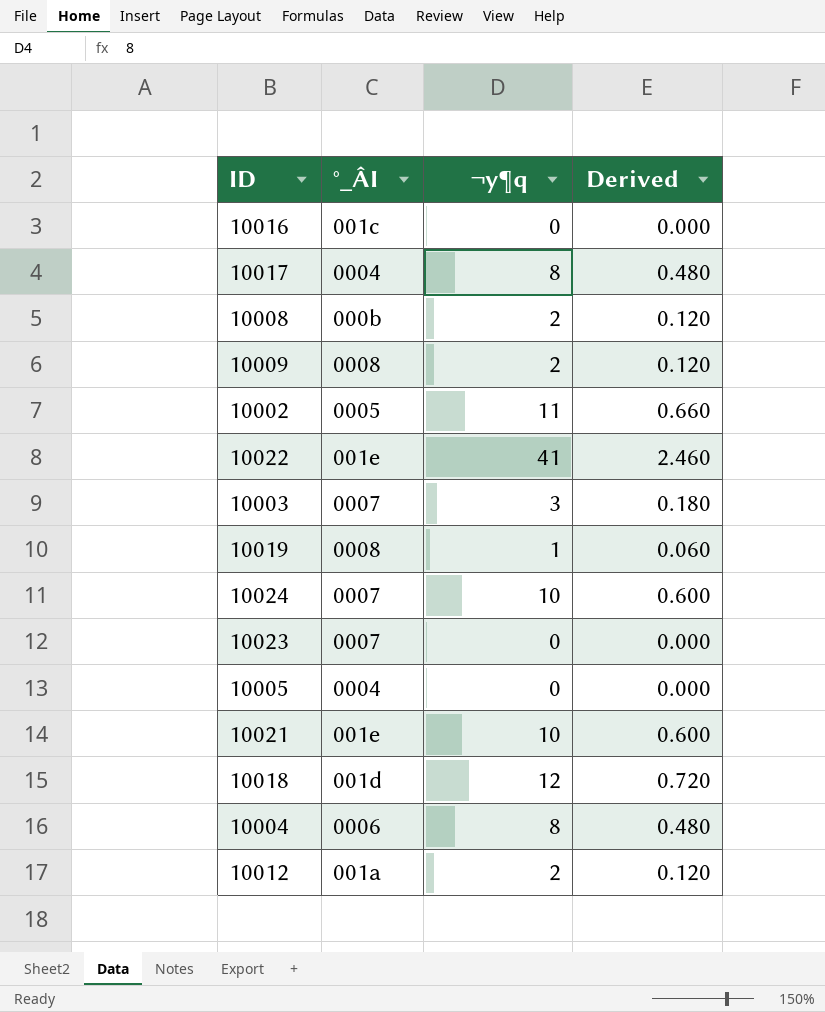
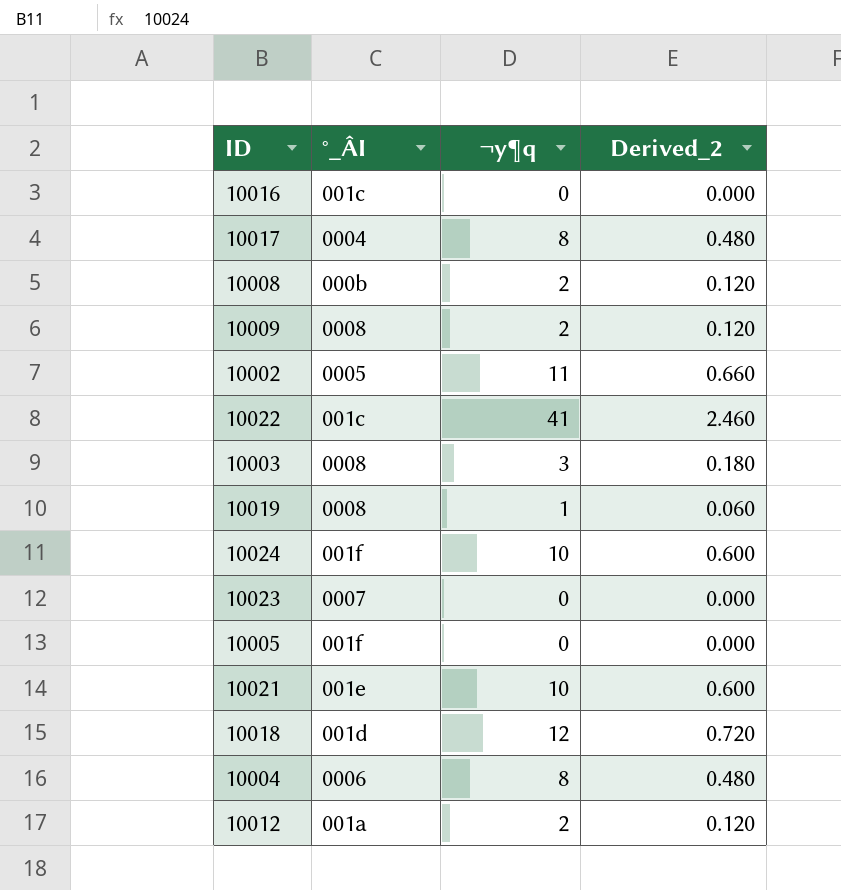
column name: Derived -> Derived_2
10022 | °_ÂI: 001e -> 001c
10003 | °_ÂI: 0007 -> 0008
10024 | °_ÂI: 0007 -> 001f
10005 | °_ÂI: 0004 -> 001f

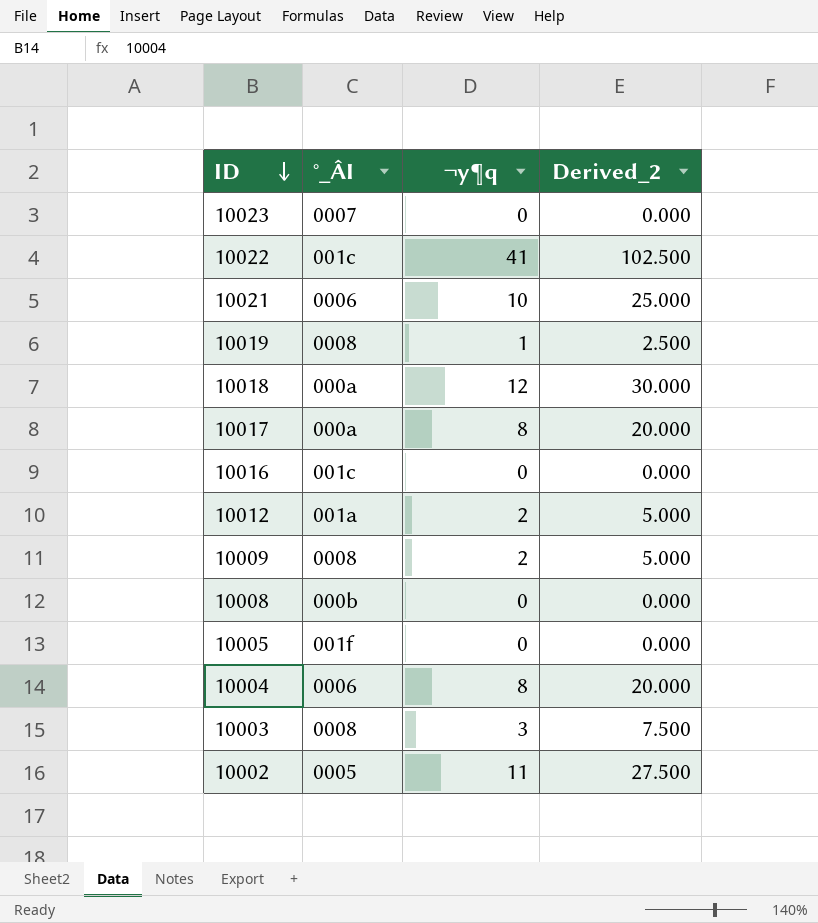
row order: none -> ID descending
column Derived_2 | formula: [¬y¶q] * 0.06 -> [¬y¶q] * 2.5
row 10024: 001f | 10 | 0.600 -> none
10021 | °_ÂI: 001e -> 0006
10018 | °_ÂI: 001d -> 000a
10017 | °_ÂI: 0004 -> 000a
10008 | ¬y¶q: 2 -> 0

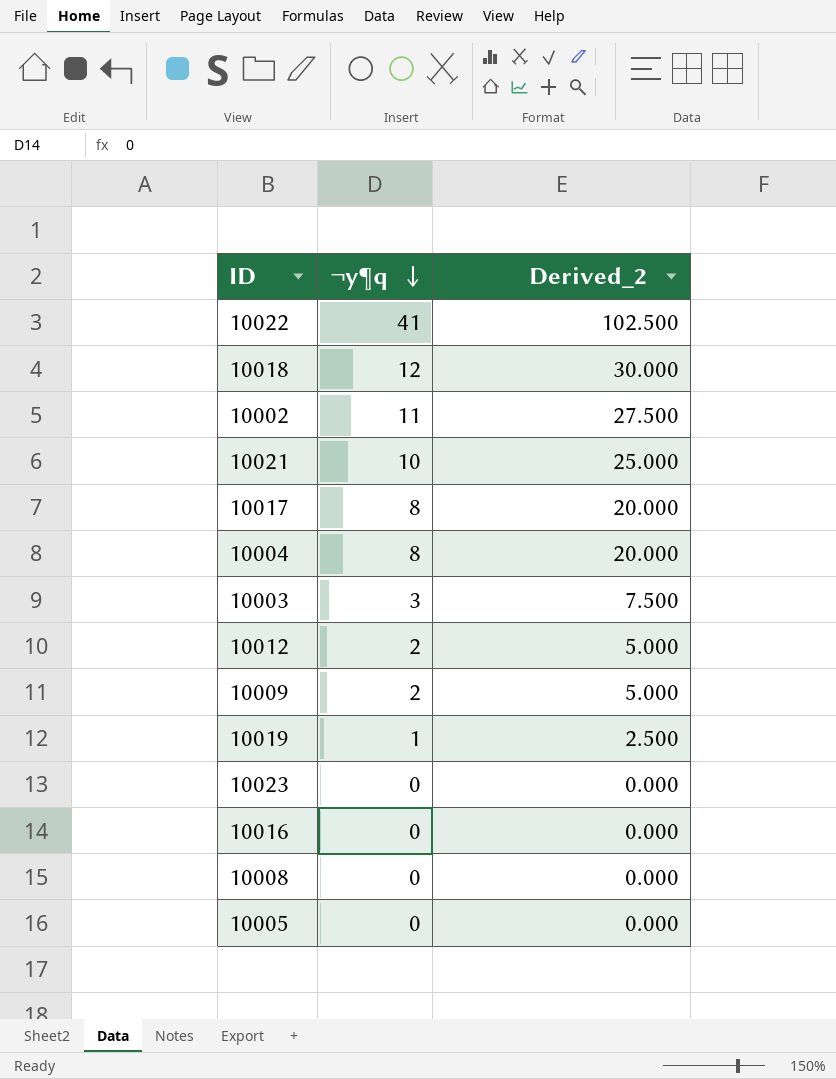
row order: ID descending -> ¬y¶q descending
column °_ÂI | position: 2 -> none

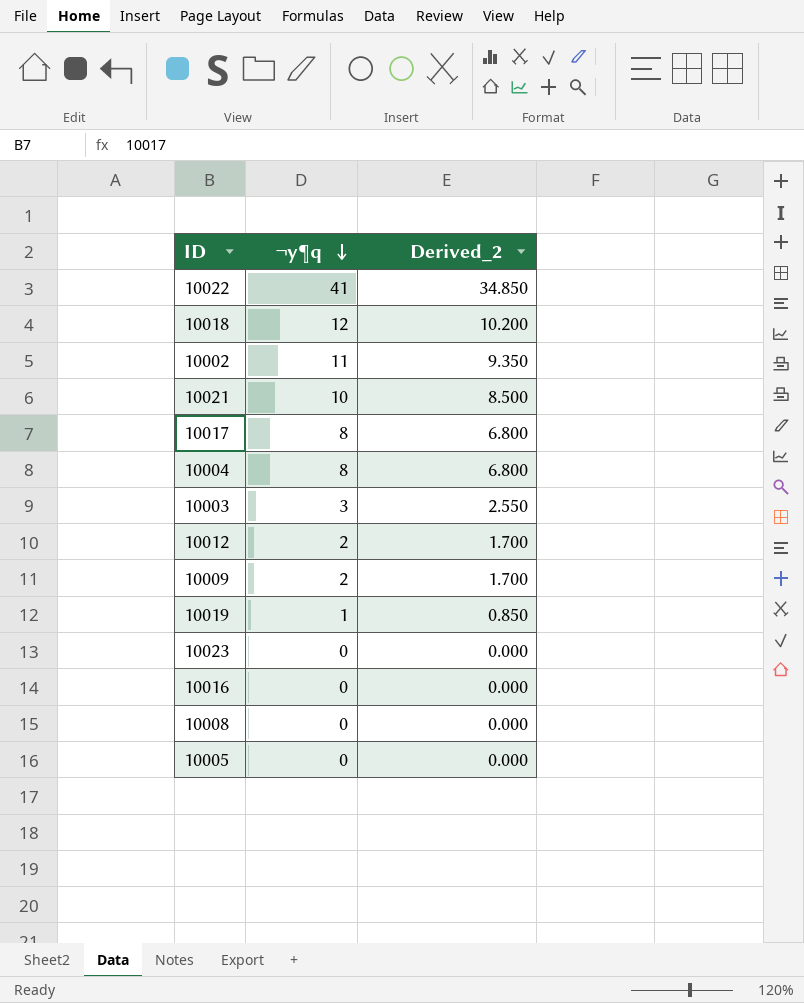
column Derived_2 | formula: [¬y¶q] * 2.5 -> [¬y¶q] * 0.85

